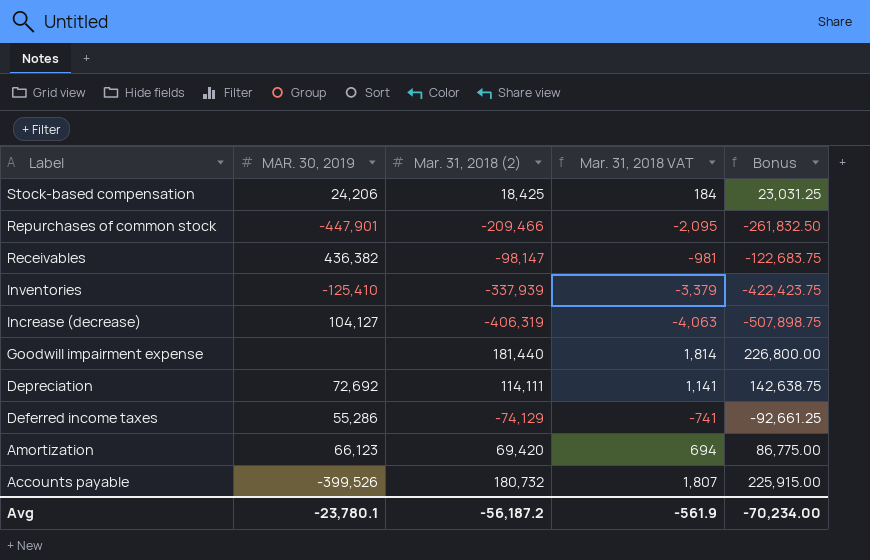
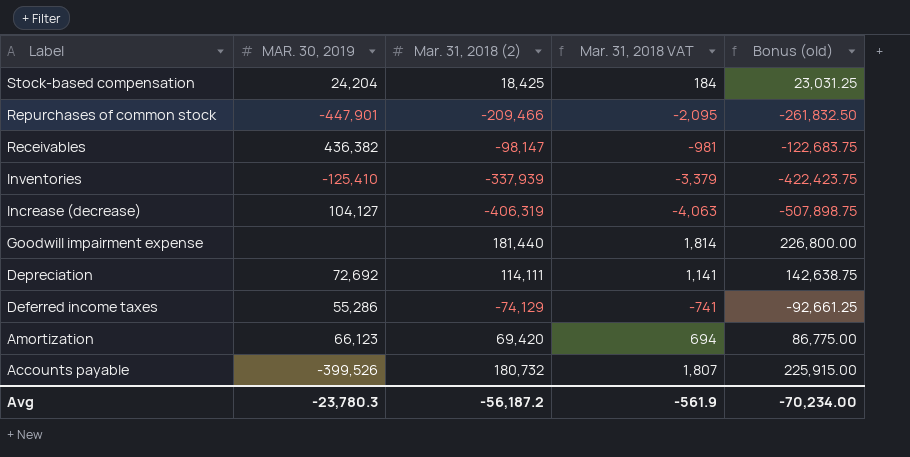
column name: Bonus -> Bonus (old)
Stock-based compensation | MAR. 30, 2019: 24,206 -> 24,204
Avg | MAR. 30, 2019: -23,780.1 -> -23,780.3

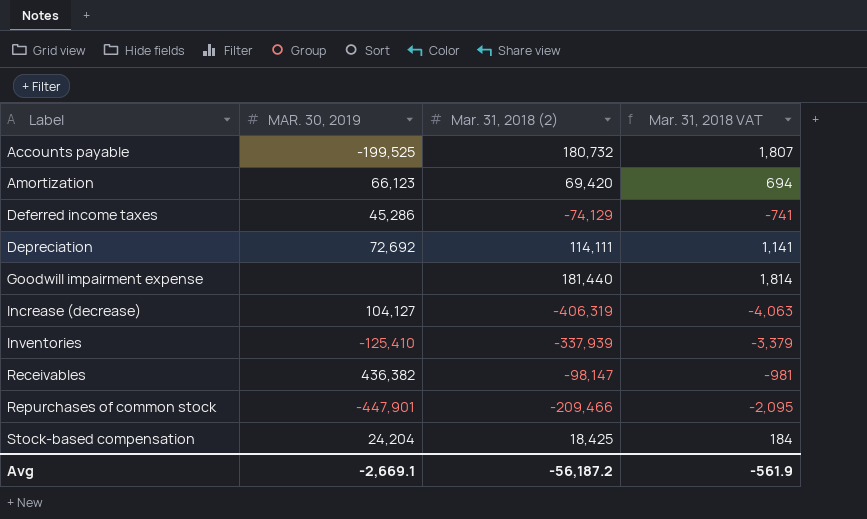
row order: Label descending -> Label ascending
column Bonus (old) | formula: [Mar. 31, 2018 (2)] * 1.25 -> none
Accounts payable | MAR. 30, 2019: -399,526 -> -199,525
Deferred income taxes | MAR. 30, 2019: 55,286 -> 45,286
Avg | MAR. 30, 2019: -23,780.3 -> -2,669.1

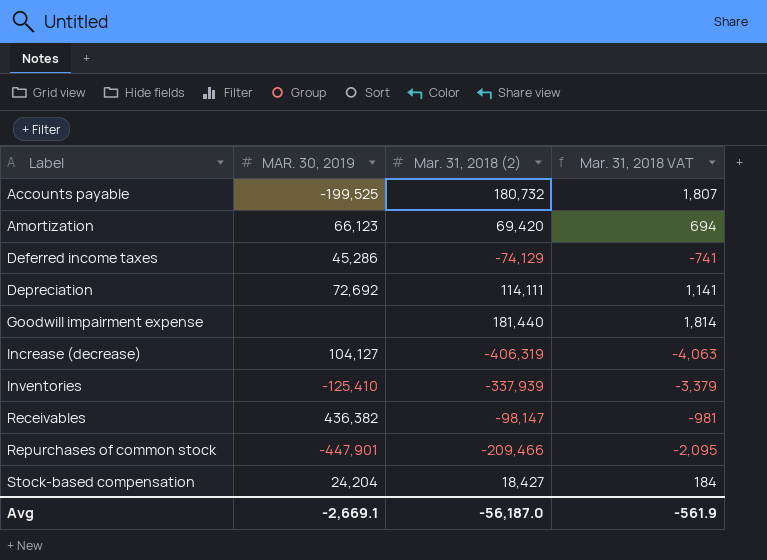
Stock-based compensation | Mar. 31, 2018 (2): 18,425 -> 18,427
Avg | Mar. 31, 2018 (2): -56,187.2 -> -56,187.0

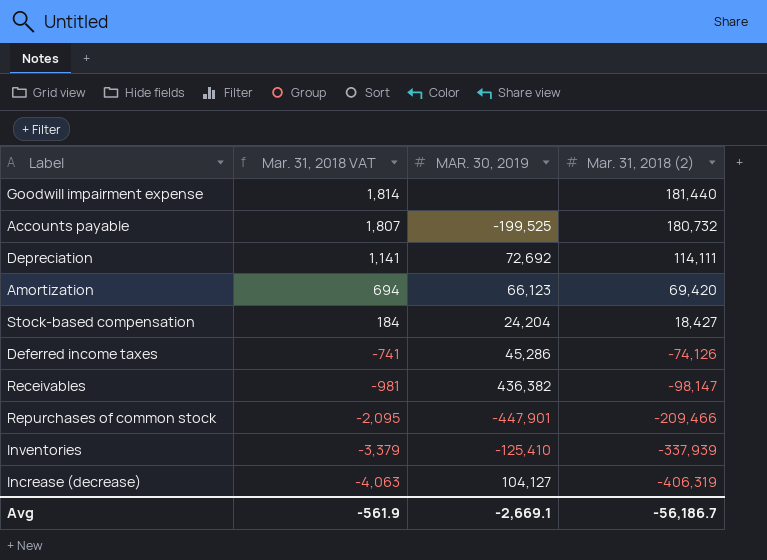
row order: Label ascending -> Mar. 31, 2018 VAT descending
column Mar. 31, 2018 VAT | position: 4 -> 2
Deferred income taxes | Mar. 31, 2018 (2): -74,129 -> -74,126
Avg | Mar. 31, 2018 (2): -56,187.0 -> -56,186.7

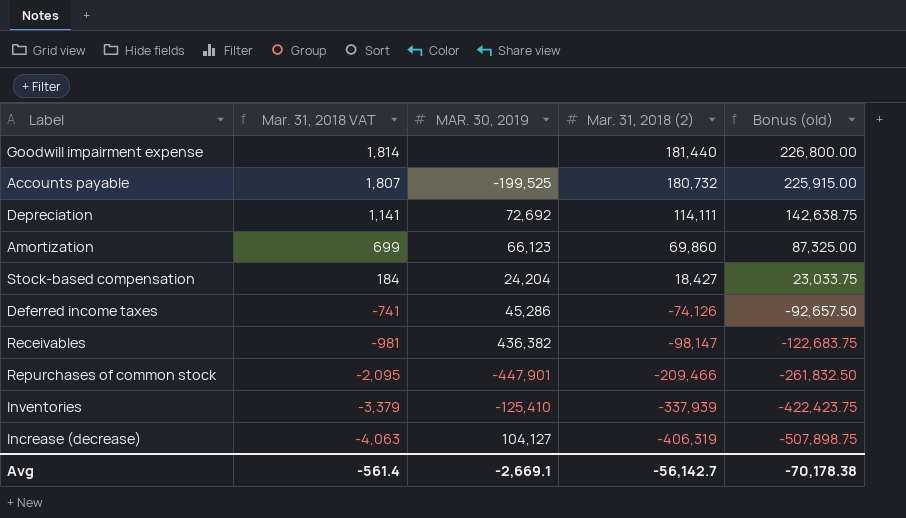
column Bonus (old) | formula: none -> [Mar. 31, 2018 (2)] * 1.25
Amortization | Mar. 31, 2018 VAT: 694 -> 699
Amortization | Mar. 31, 2018 (2): 69,420 -> 69,860
Avg | Mar. 31, 2018 VAT: -561.9 -> -561.4
Avg | Mar. 31, 2018 (2): -56,186.7 -> -56,142.7

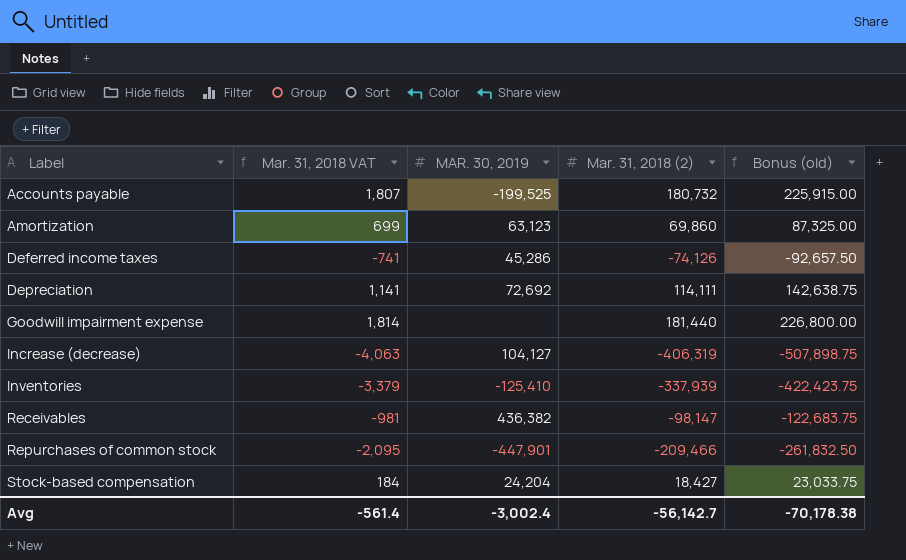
row order: Mar. 31, 2018 VAT descending -> Label ascending
Amortization | MAR. 30, 2019: 66,123 -> 63,123
Avg | MAR. 30, 2019: -2,669.1 -> -3,002.4

